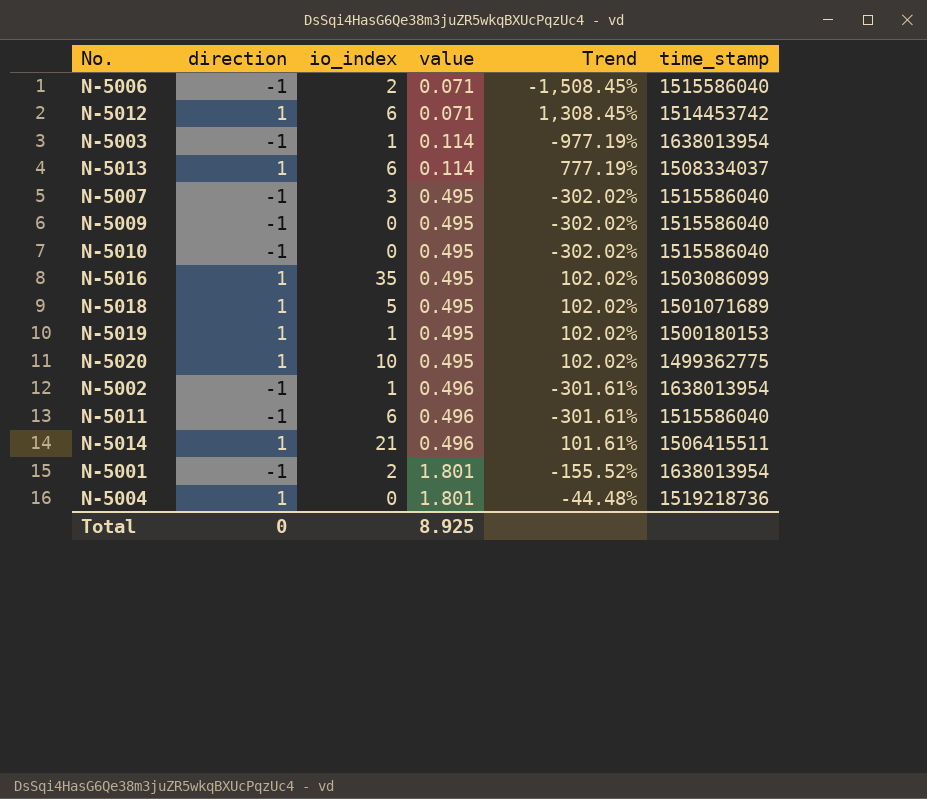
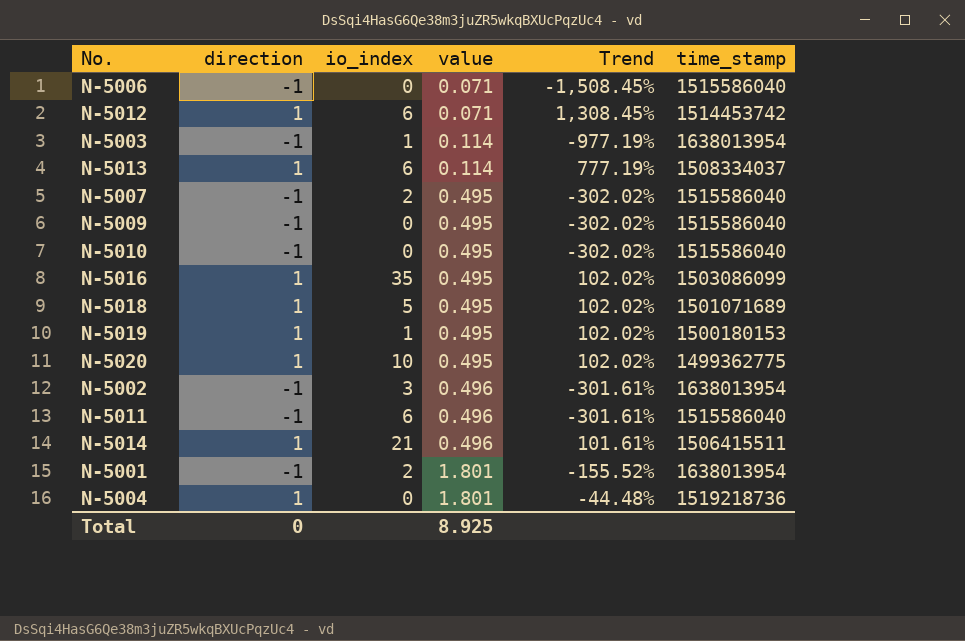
N-5006 | io_index: 2 -> 0
N-5007 | io_index: 3 -> 2
N-5002 | io_index: 1 -> 3

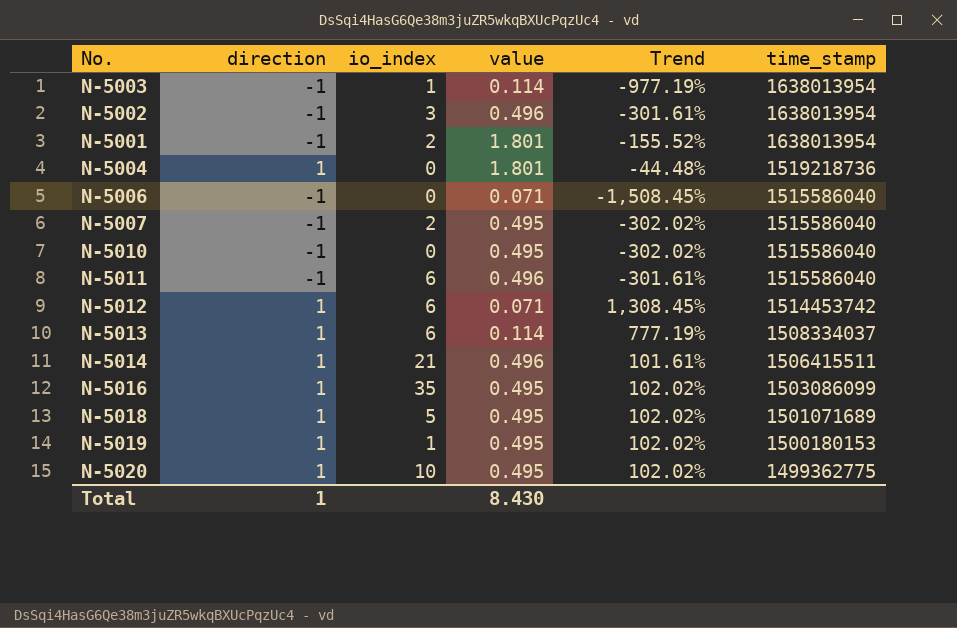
row order: value ascending -> time_stamp descending
row N-5009: -1 | 0 | 0.495 | -302.02% | 1515586040 -> none
Total | direction: 0 -> 1
Total | value: 8.925 -> 8.430

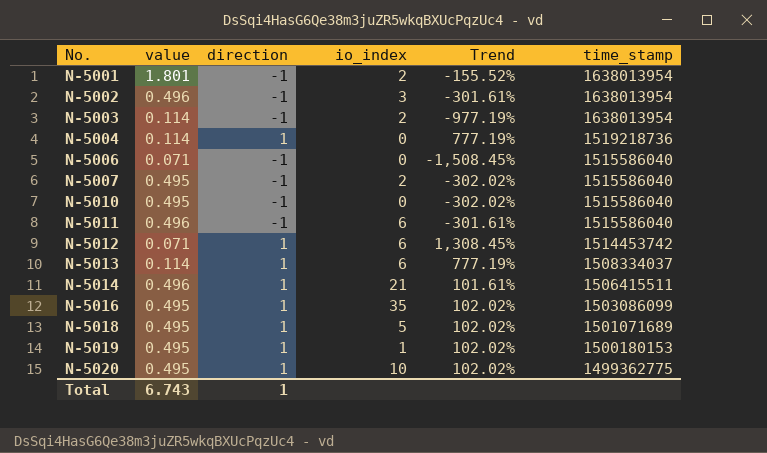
row order: time_stamp descending -> No. ascending
column value | position: 4 -> 2
N-5003 | io_index: 1 -> 2
N-5004 | value: 1.801 -> 0.114
N-5004 | Trend: -44.48% -> 777.19%
Total | value: 8.430 -> 6.743

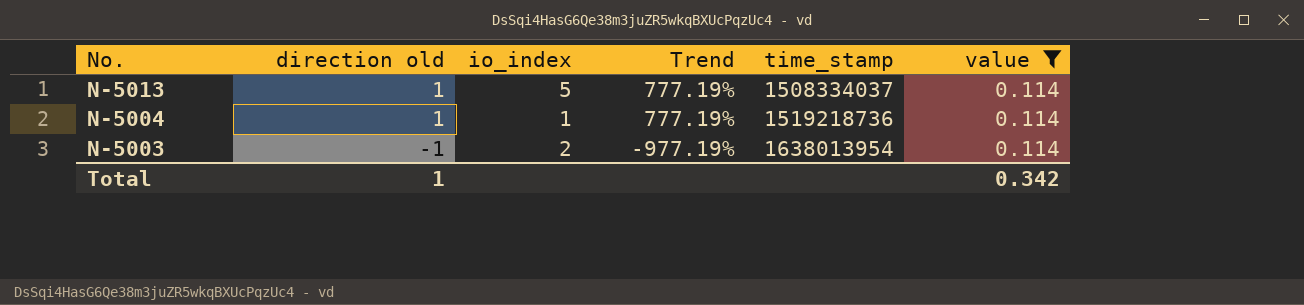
filter: none -> value = 0.114
row order: No. ascending -> No. descending
column name: direction -> direction old
column value | position: 2 -> 6
N-5013 | io_index: 6 -> 5
N-5004 | io_index: 0 -> 1
Total | value: 6.743 -> 0.342

